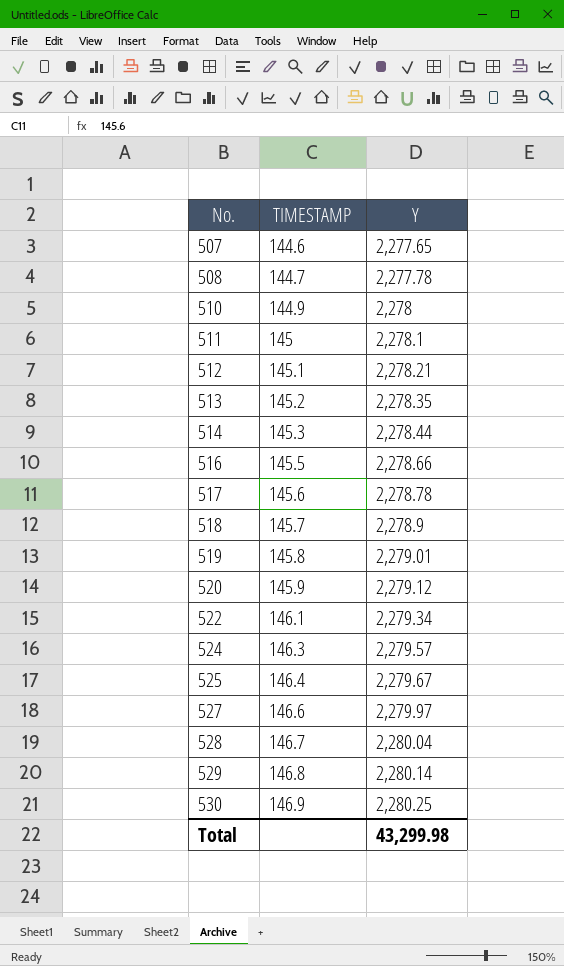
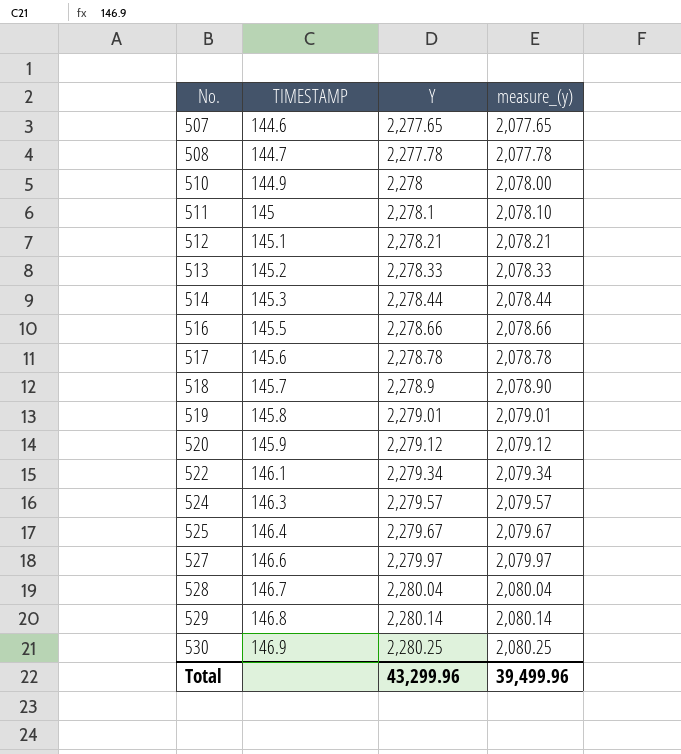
column measure_(y) | formula: none -> [Y] - 200
513 | Y: 2,278.35 -> 2,278.33
Total | Y: 43,299.98 -> 43,299.96

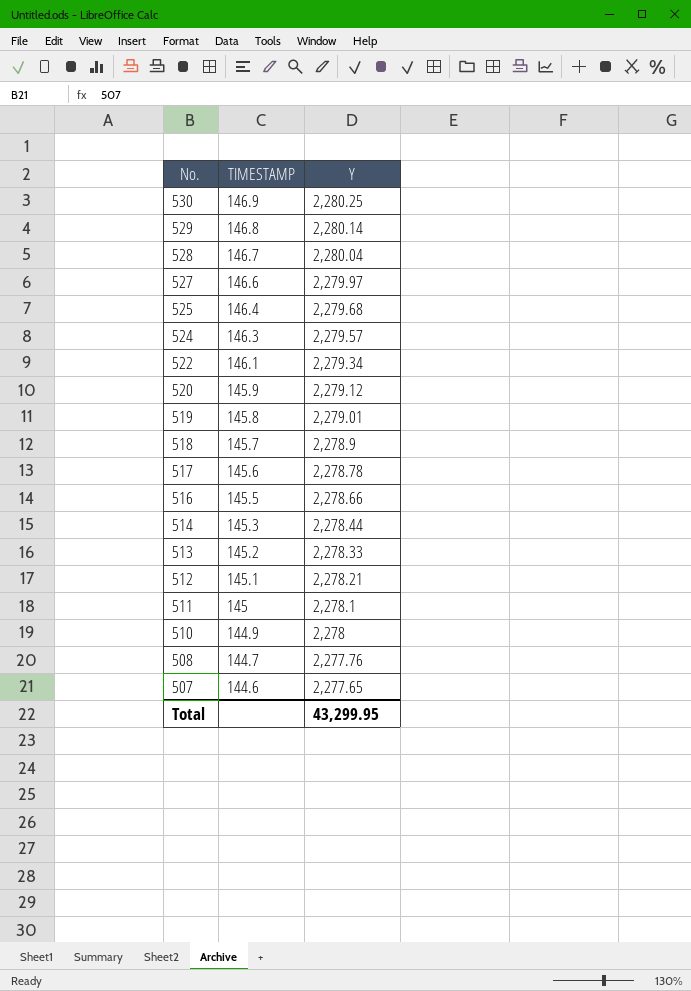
row order: No. ascending -> No. descending
column measure_(y) | formula: [Y] - 200 -> none
525 | Y: 2,279.67 -> 2,279.68
508 | Y: 2,277.78 -> 2,277.76
Total | Y: 43,299.96 -> 43,299.95

